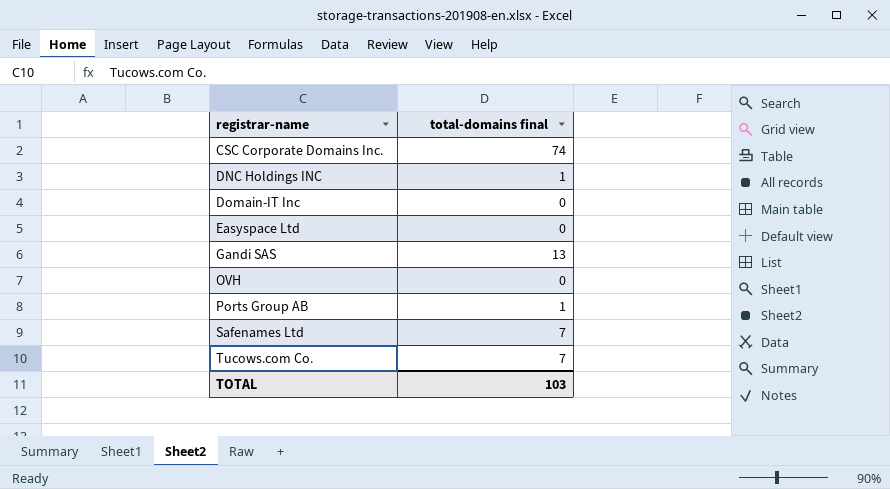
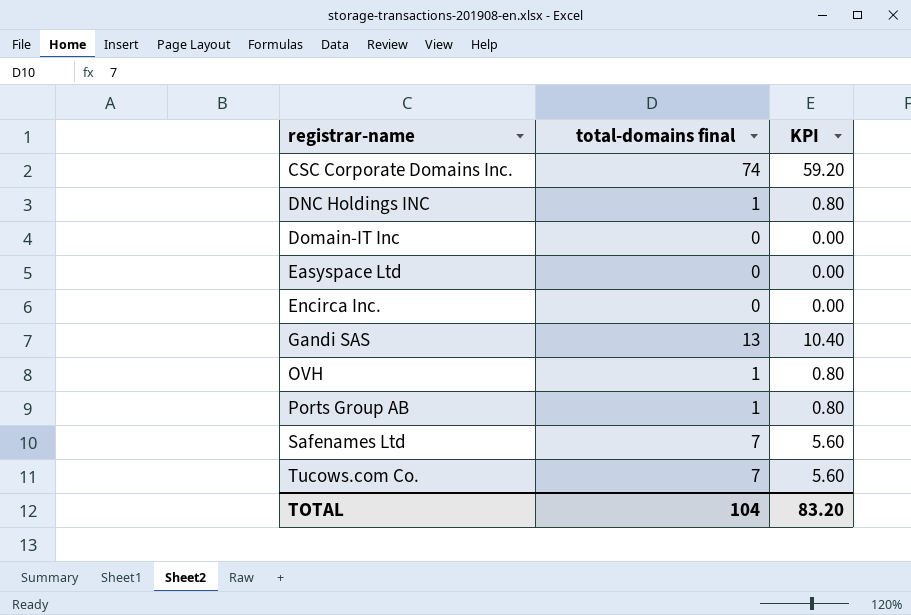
column KPI | formula: none -> [total-domains final] * 0.8
row Encirca Inc.: none -> 0 | 0.00
OVH | total-domains final: 0 -> 1
TOTAL | total-domains final: 103 -> 104

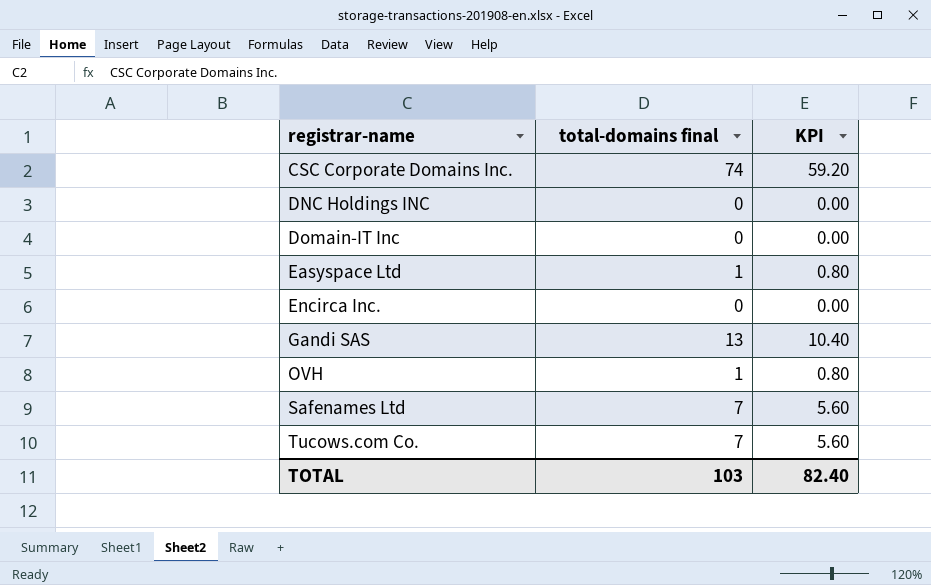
row Ports Group AB: 1 | 0.80 -> none
DNC Holdings INC | total-domains final: 1 -> 0
DNC Holdings INC | KPI: 0.80 -> 0.00
Easyspace Ltd | total-domains final: 0 -> 1
Easyspace Ltd | KPI: 0.00 -> 0.80
TOTAL | total-domains final: 104 -> 103
TOTAL | KPI: 83.20 -> 82.40

